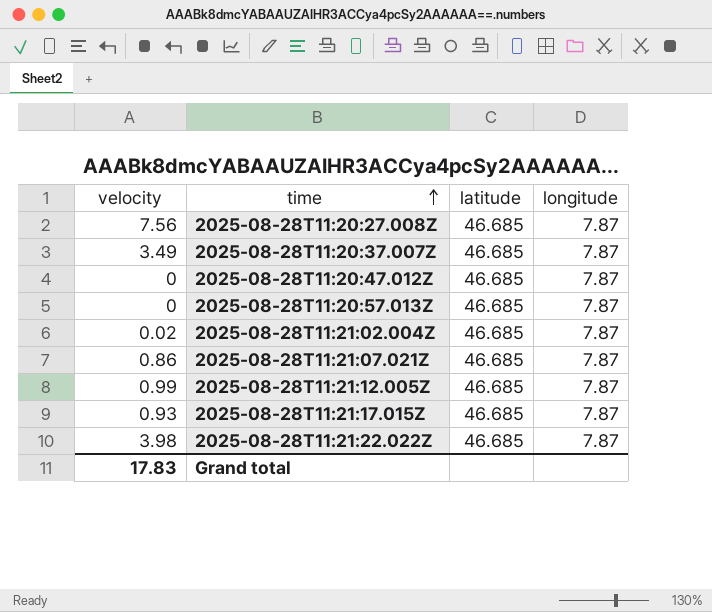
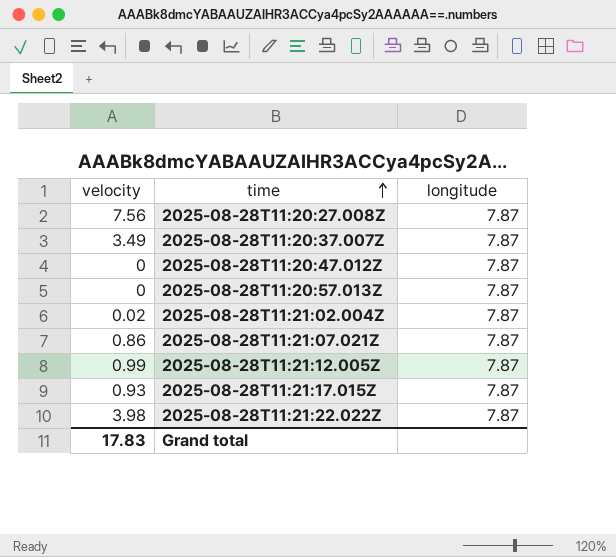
column latitude | position: 3 -> none

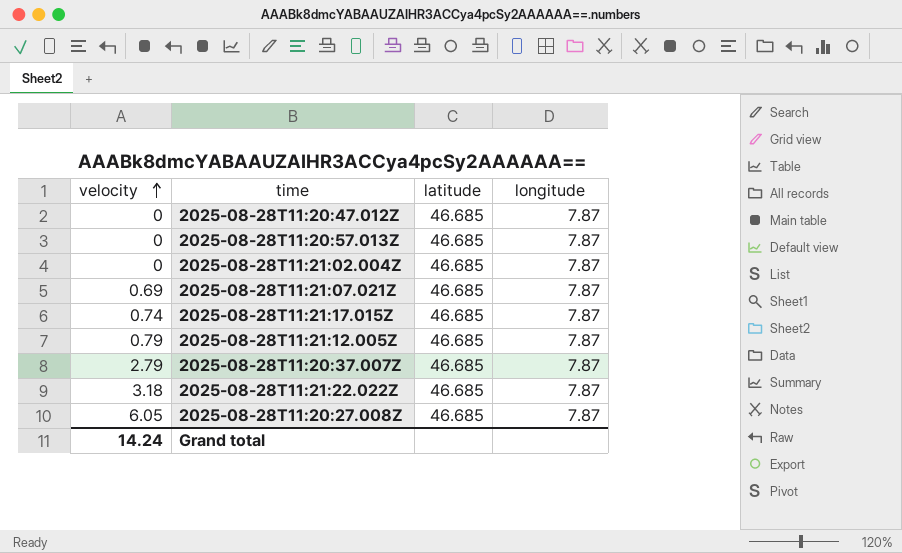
row order: time ascending -> velocity ascending
column latitude | position: none -> 3
2025-08-28T11:21:02.004Z | velocity: 0.02 -> 0
2025-08-28T11:21:07.021Z | velocity: 0.86 -> 0.69
2025-08-28T11:21:17.015Z | velocity: 0.93 -> 0.74
2025-08-28T11:21:12.005Z | velocity: 0.99 -> 0.79
2025-08-28T11:20:37.007Z | velocity: 3.49 -> 2.79
2025-08-28T11:21:22.022Z | velocity: 3.98 -> 3.18
2025-08-28T11:20:27.008Z | velocity: 7.56 -> 6.05
Grand total | velocity: 17.83 -> 14.24

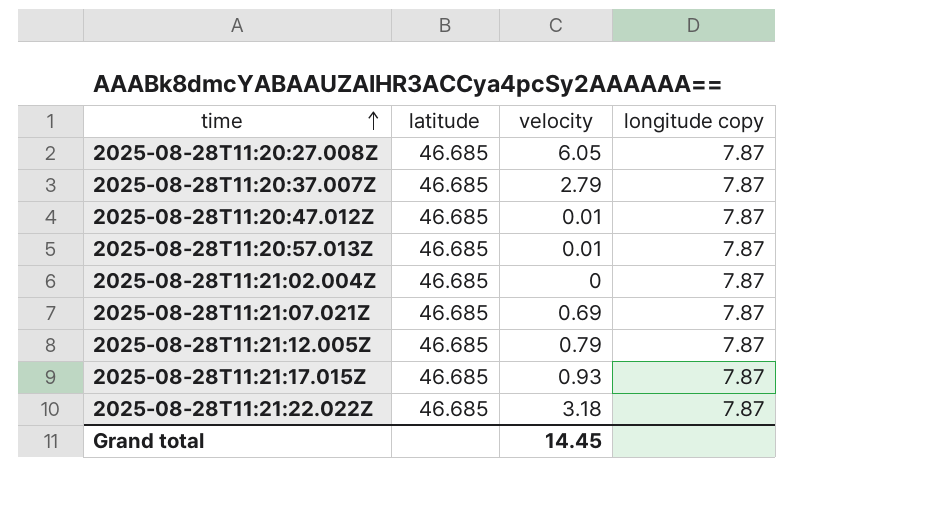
row order: velocity ascending -> time ascending
column velocity | position: 1 -> 3
column name: longitude -> longitude copy
2025-08-28T11:20:47.012Z | velocity: 0 -> 0.01
2025-08-28T11:20:57.013Z | velocity: 0 -> 0.01
2025-08-28T11:21:17.015Z | velocity: 0.74 -> 0.93
Grand total | velocity: 14.24 -> 14.45

